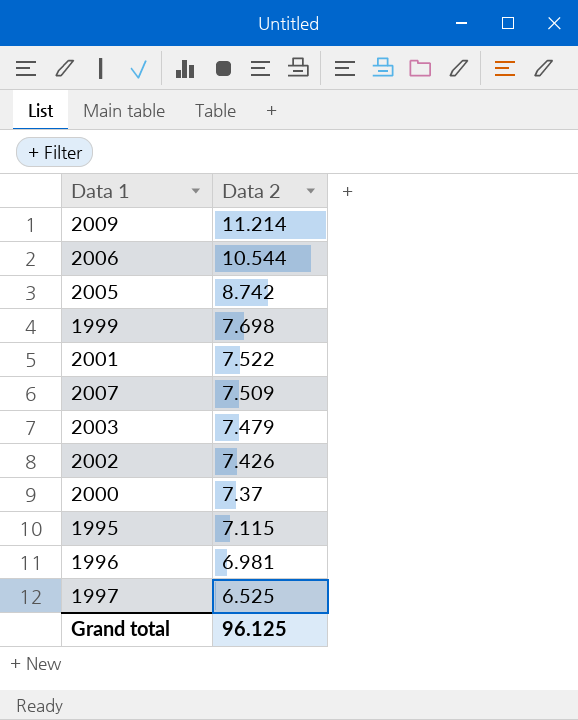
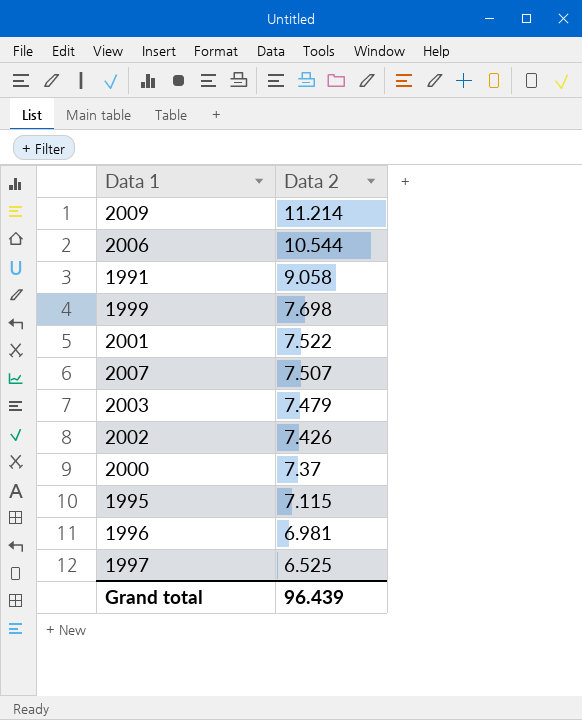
row 2005: 8.742 -> none
row 1991: none -> 9.058
2007 | Data 2: 7.509 -> 7.507
Grand total | Data 2: 96.125 -> 96.439

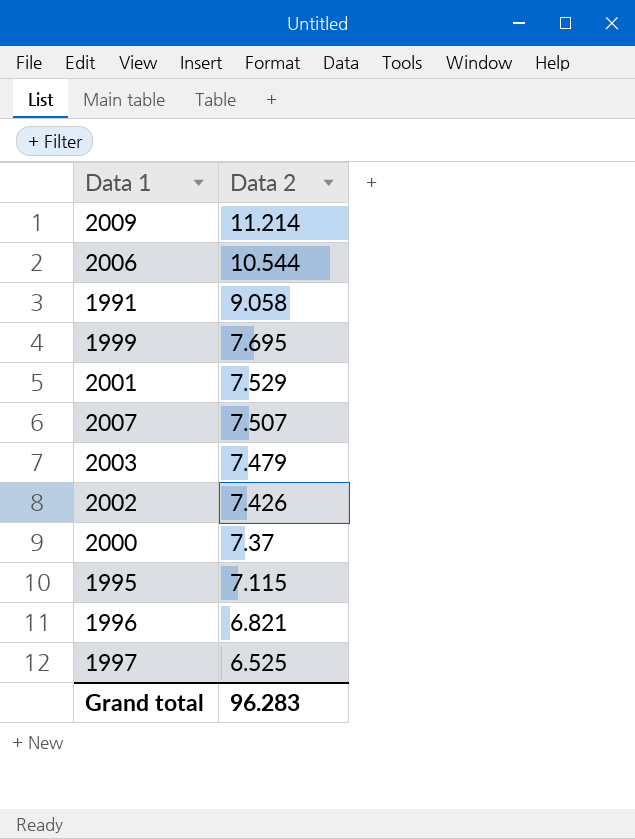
1999 | Data 2: 7.698 -> 7.695
2001 | Data 2: 7.522 -> 7.529
1996 | Data 2: 6.981 -> 6.821
Grand total | Data 2: 96.439 -> 96.283

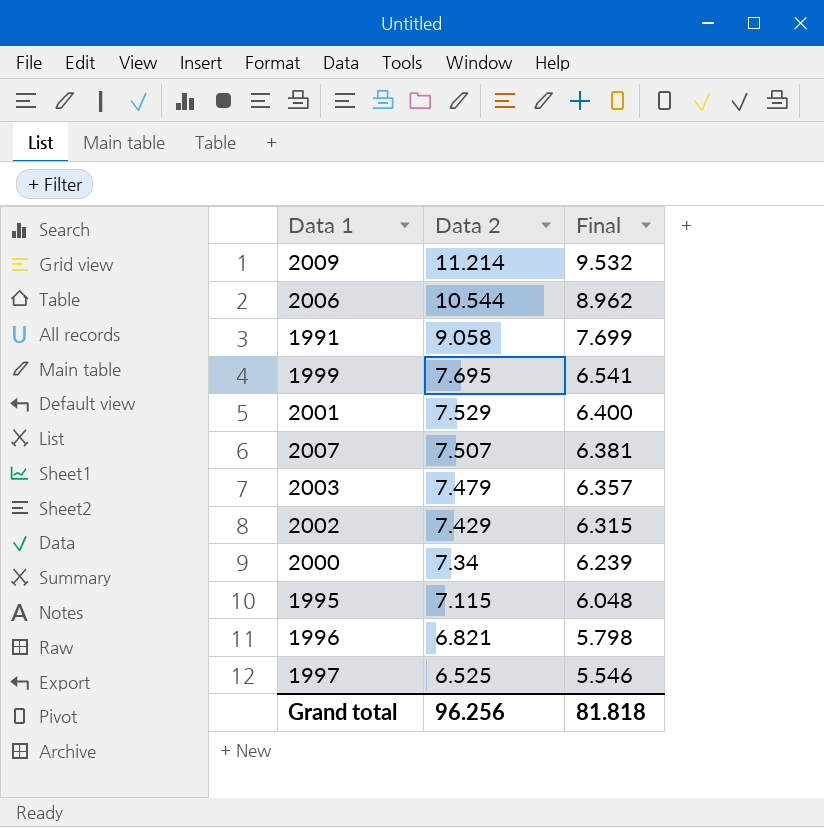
column Final | formula: none -> [Data 2] * 0.85
2002 | Data 2: 7.426 -> 7.429
2000 | Data 2: 7.37 -> 7.34
Grand total | Data 2: 96.283 -> 96.256

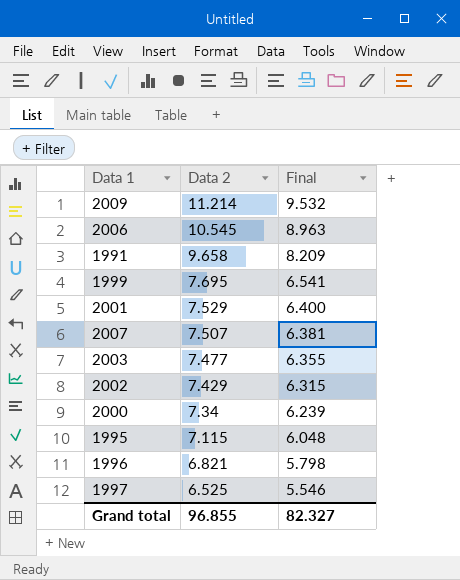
2006 | Data 2: 10.544 -> 10.545
2006 | Final: 8.962 -> 8.963
1991 | Data 2: 9.058 -> 9.658
1991 | Final: 7.699 -> 8.209
2003 | Data 2: 7.479 -> 7.477
2003 | Final: 6.357 -> 6.355
Grand total | Data 2: 96.256 -> 96.855
Grand total | Final: 81.818 -> 82.327

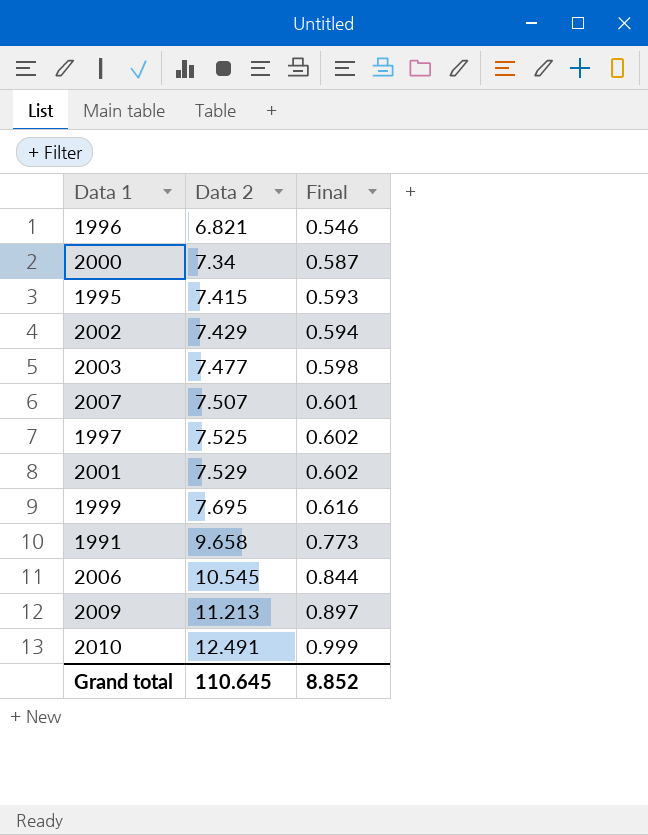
row order: Data 2 descending -> Data 2 ascending
column Final | formula: [Data 2] * 0.85 -> [Data 2] * 0.08
1995 | Data 2: 7.115 -> 7.415
1997 | Data 2: 6.525 -> 7.525
2009 | Data 2: 11.214 -> 11.213
row 2010: none -> 12.491 | 0.999
Grand total | Data 2: 96.855 -> 110.645
Grand total | Final: 82.327 -> 8.852

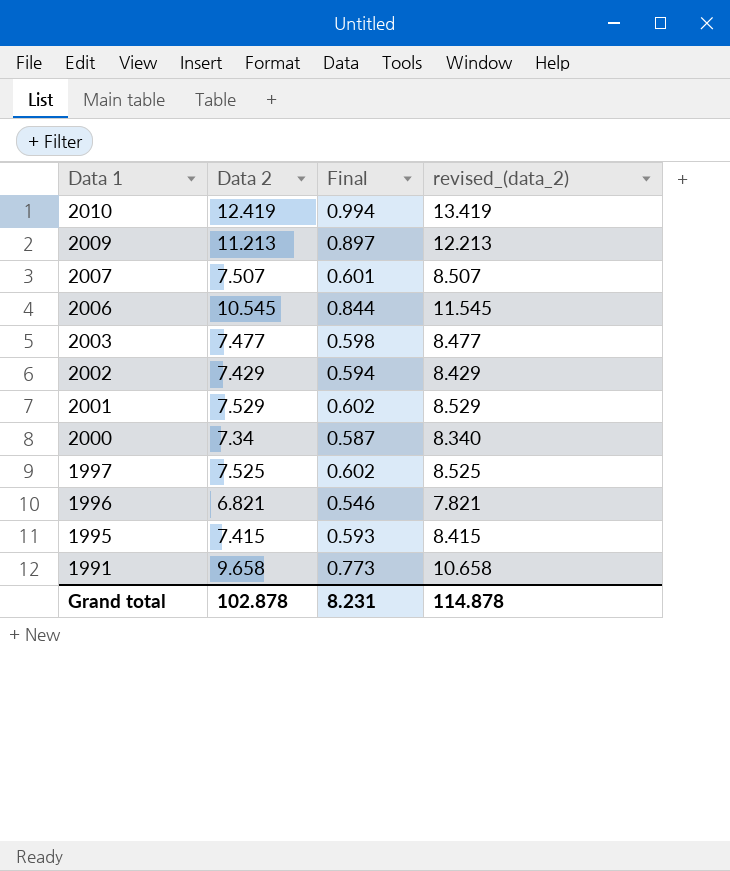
row order: Data 2 ascending -> Data 1 descending
column revised_(data_2) | formula: none -> [Data 2] + 1
row 1999: 7.695 | 0.616 -> none
2010 | Data 2: 12.491 -> 12.419
2010 | Final: 0.999 -> 0.994
Grand total | Data 2: 110.645 -> 102.878
Grand total | Final: 8.852 -> 8.231

